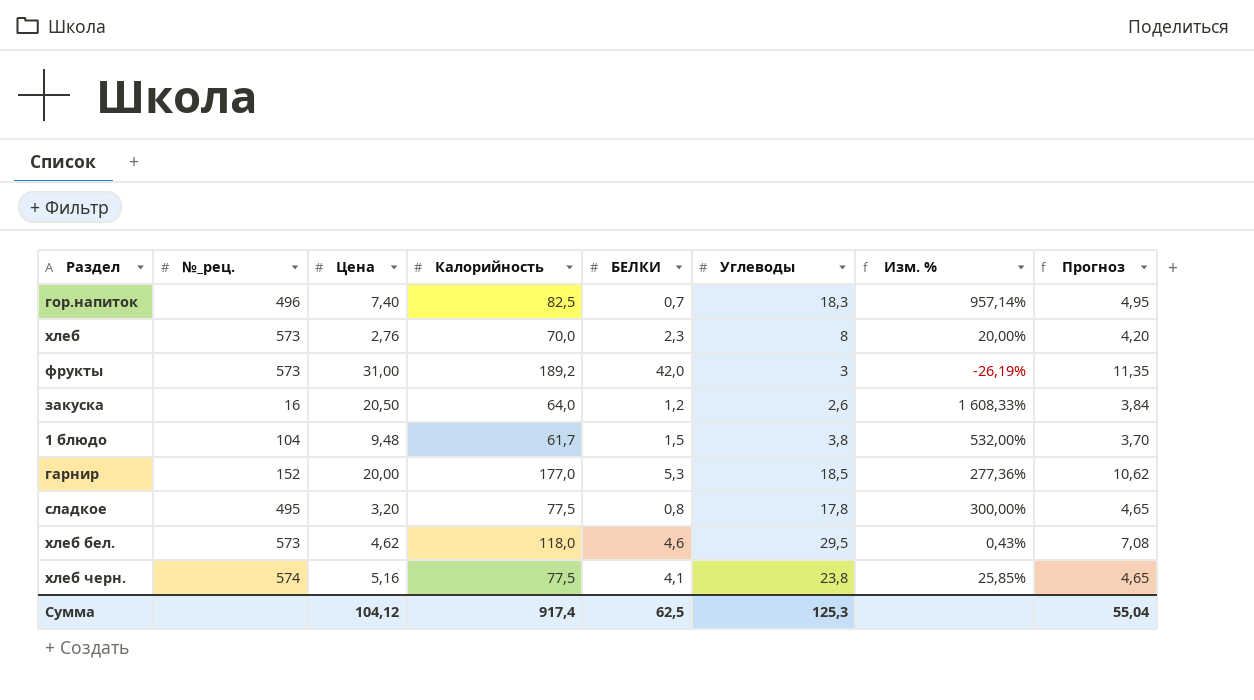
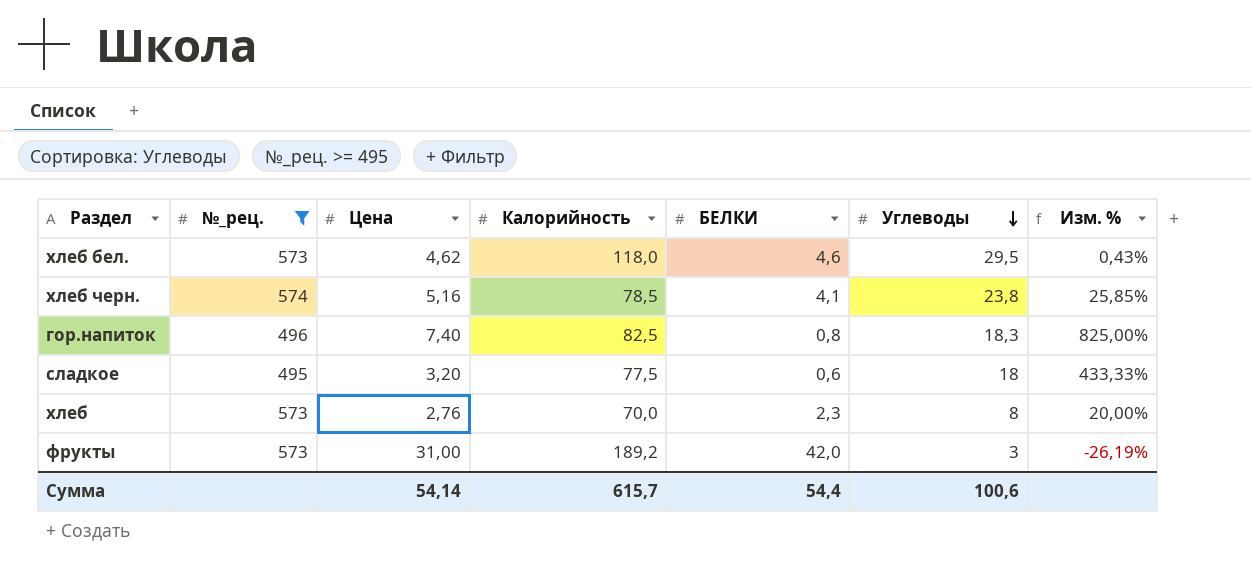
filter: none -> №_рец. >= 495
row order: none -> Углеводы descending
column Прогноз | formula: [Калорийность] * 0,06 -> none
хлеб черн. | Калорийность: 77,5 -> 78,5
гор.напиток | БЕЛКИ: 0,7 -> 0,8
гор.напиток | Изм. %: 957,14% -> 825,00%
сладкое | БЕЛКИ: 0,8 -> 0,6
сладкое | Углеводы: 17,8 -> 18
сладкое | Изм. %: 300,00% -> 433,33%
Сумма | Цена: 104,12 -> 54,14
Сумма | Калорийность: 917,4 -> 615,7
Сумма | БЕЛКИ: 62,5 -> 54,4
Сумма | Углеводы: 125,3 -> 100,6

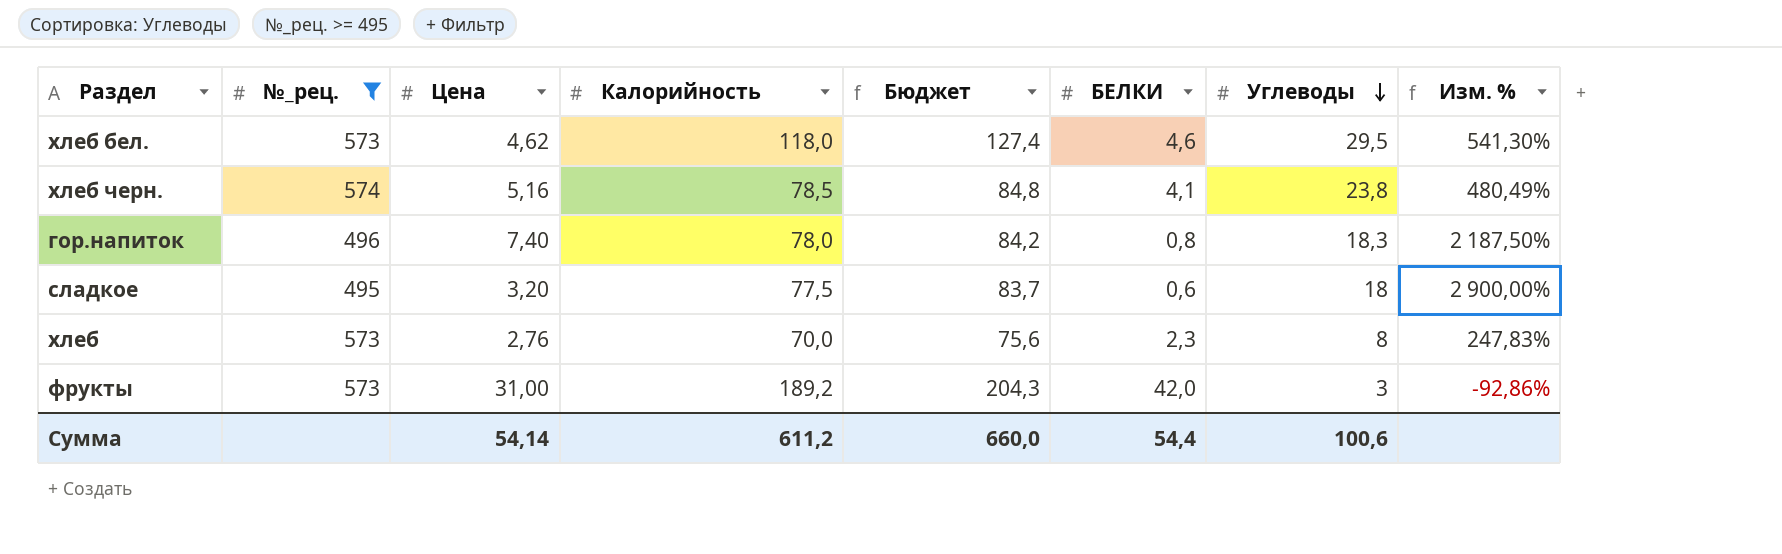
column Бюджет | formula: none -> [Калорийность] * 1,08
column Изм. % | formula: ([Цена] - [БЕЛКИ]) / [БЕЛКИ] -> ([Углеводы] - [БЕЛКИ]) / [БЕЛКИ]
гор.напиток | Калорийность: 82,5 -> 78,0
Сумма | Калорийность: 615,7 -> 611,2

